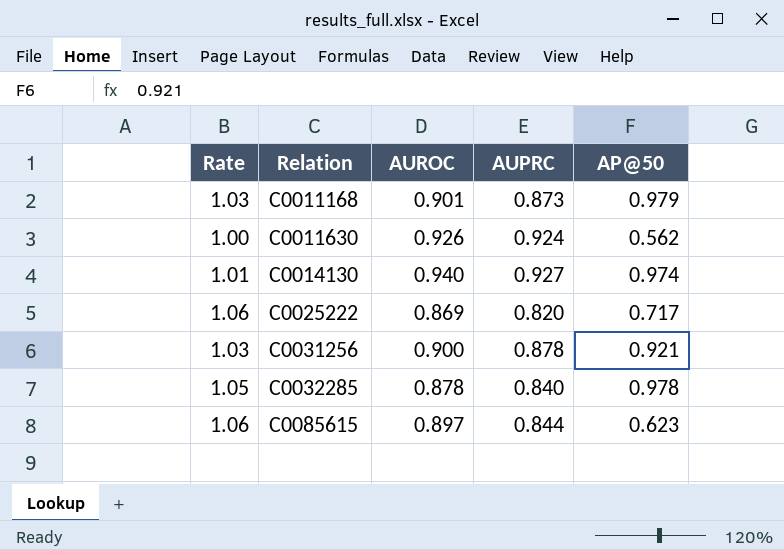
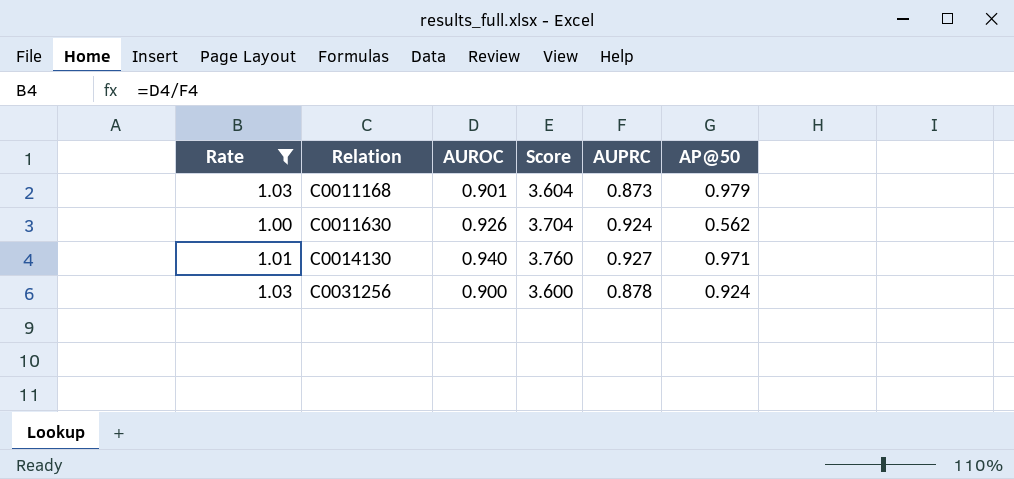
filter: none -> Rate <= 1.03
column Score | formula: none -> [AUROC] * 4
C0014130 | AP@50: 0.974 -> 0.971
C0031256 | AP@50: 0.921 -> 0.924

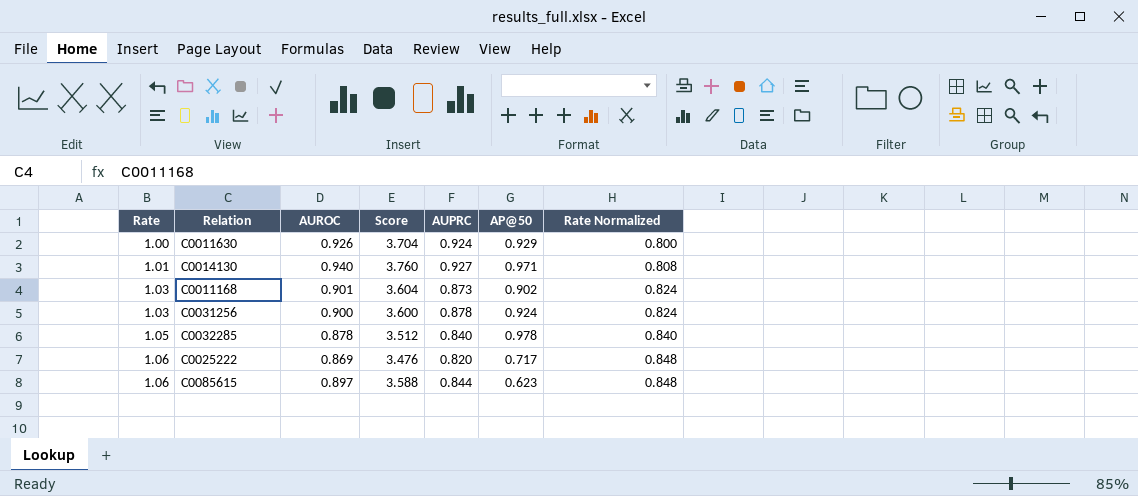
filter: Rate <= 1.03 -> none
row order: Relation ascending -> Rate ascending
column Rate Normalized | formula: none -> [Rate] * 0.8
C0011630 | AP@50: 0.562 -> 0.929
C0011168 | AP@50: 0.979 -> 0.902

